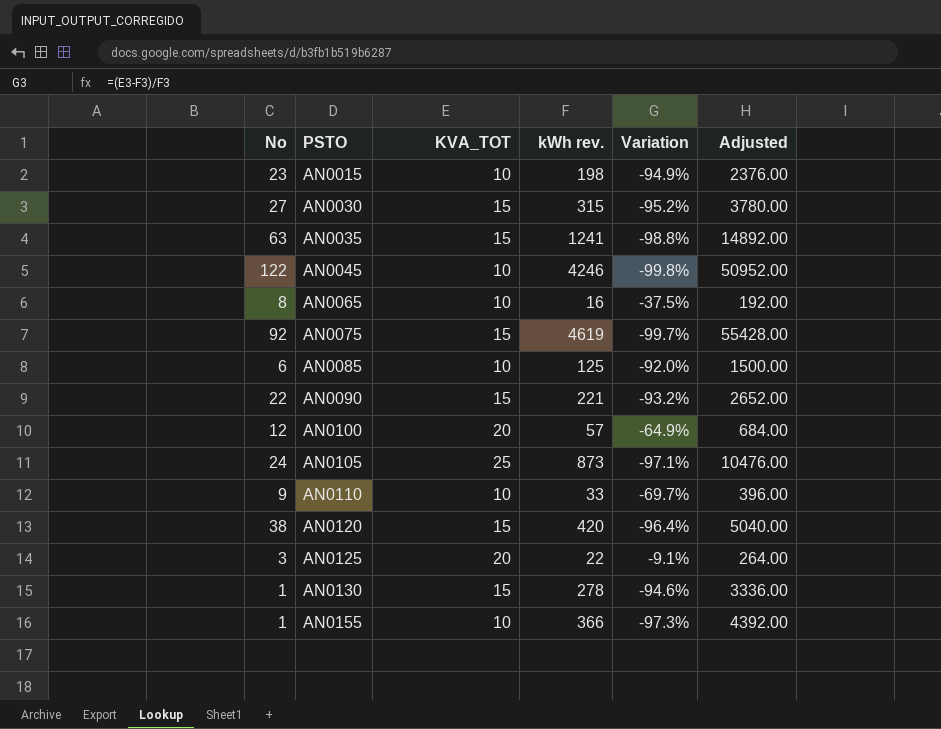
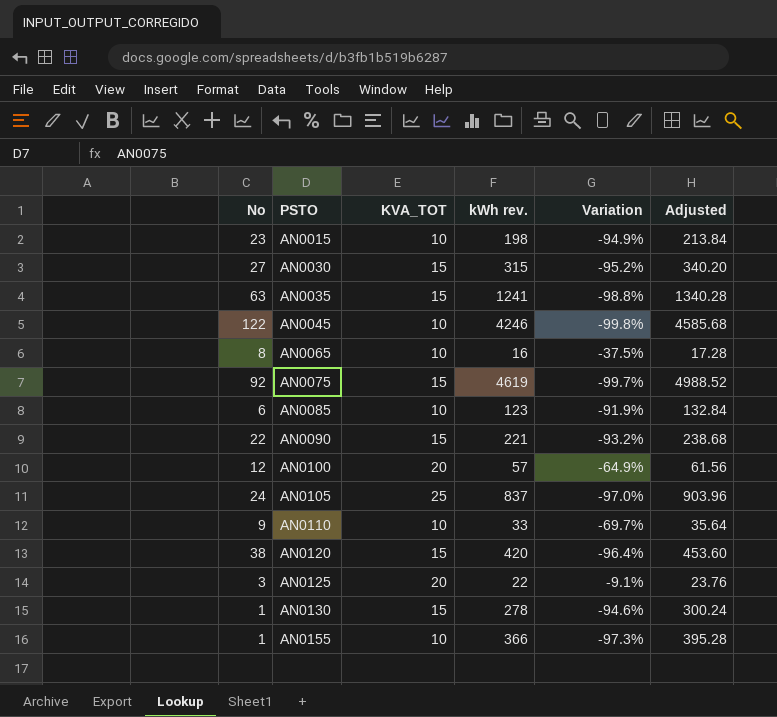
column Adjusted | formula: [kWh rev.] * 12 -> [kWh rev.] * 1.08
AN0085 | kWh rev.: 125 -> 123
AN0085 | Variation: -92.0% -> -91.9%
AN0105 | kWh rev.: 873 -> 837
AN0105 | Variation: -97.1% -> -97.0%

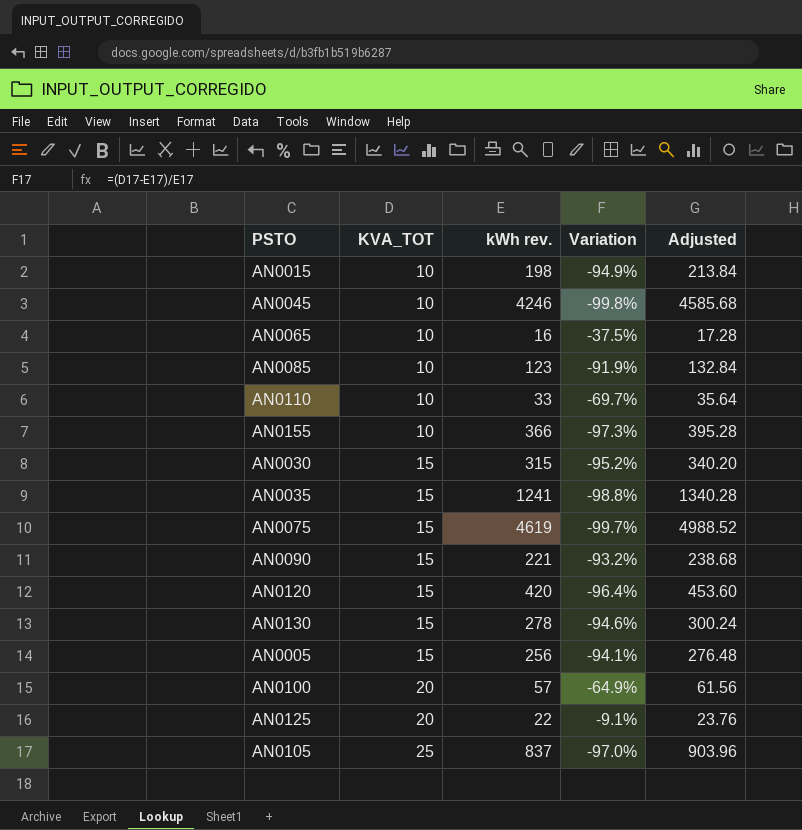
row order: PSTO ascending -> KVA_TOT ascending
column No | position: 1 -> none
row AN0005: none -> 15 | 256 | -94.1% | 276.48

